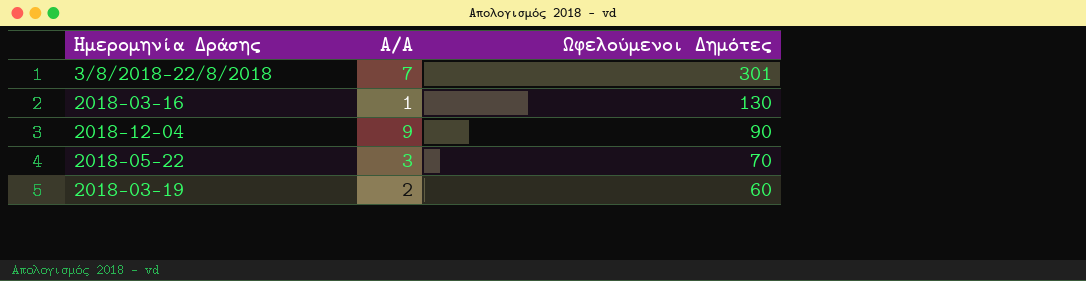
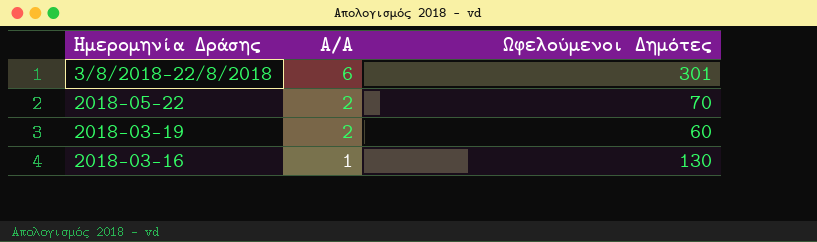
row order: Ωφελούμενοι Δημότες descending -> Α/Α descending
row 2018-12-04: 9 | 90 -> none
3/8/2018-22/8/2018 | Α/Α: 7 -> 6
2018-05-22 | Α/Α: 3 -> 2

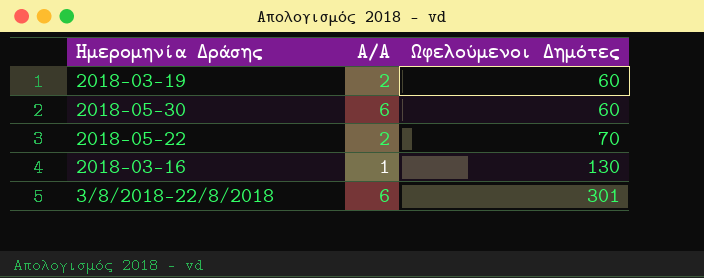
row order: Α/Α descending -> Ωφελούμενοι Δημότες ascending
row 2018-05-30: none -> 6 | 60

